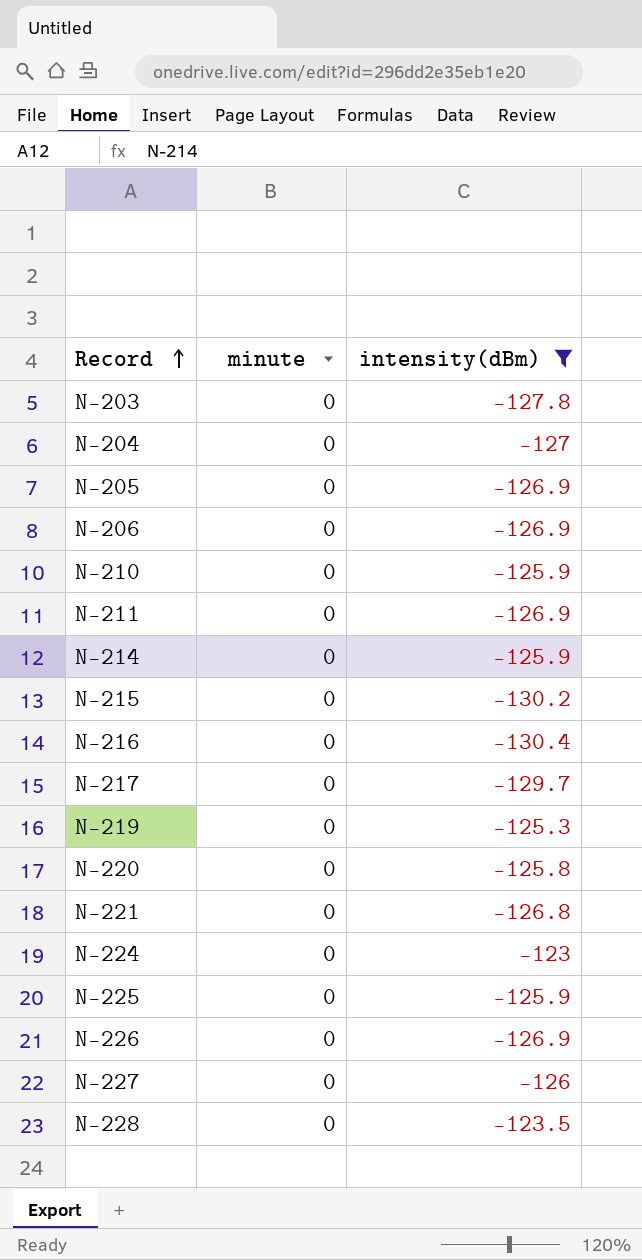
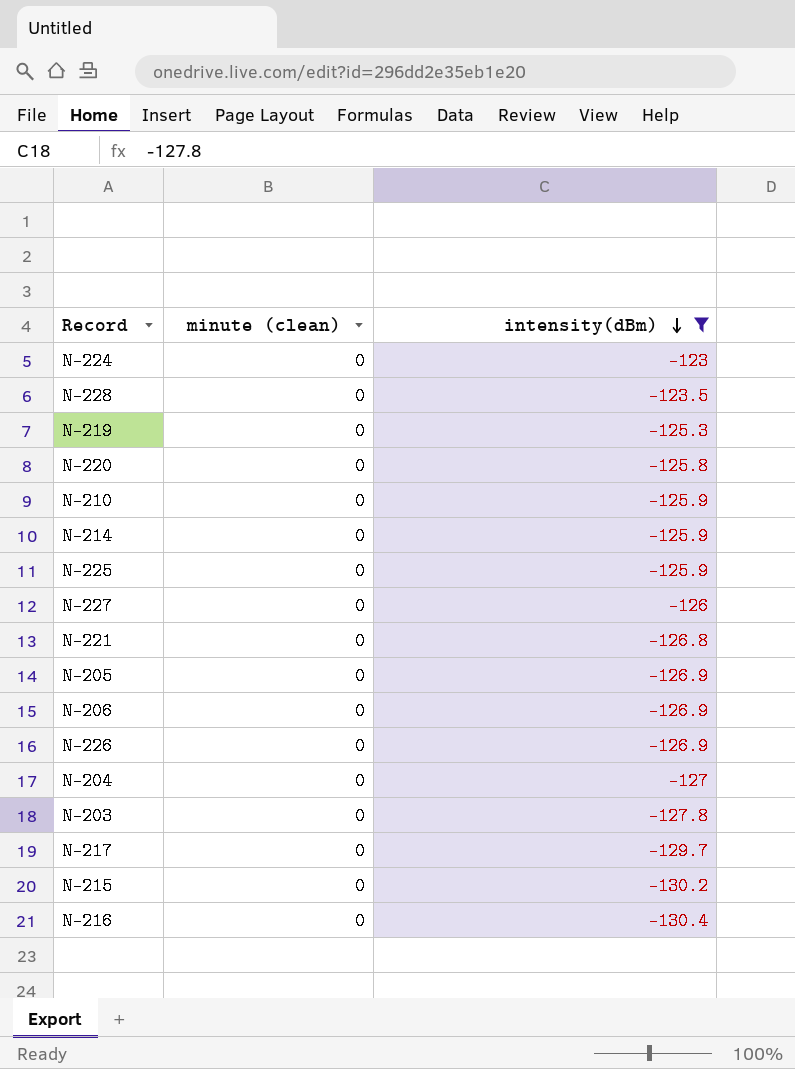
row order: Record ascending -> intensity(dBm) descending
column name: minute -> minute (clean)
row N-211: 0 | -126.9 -> none

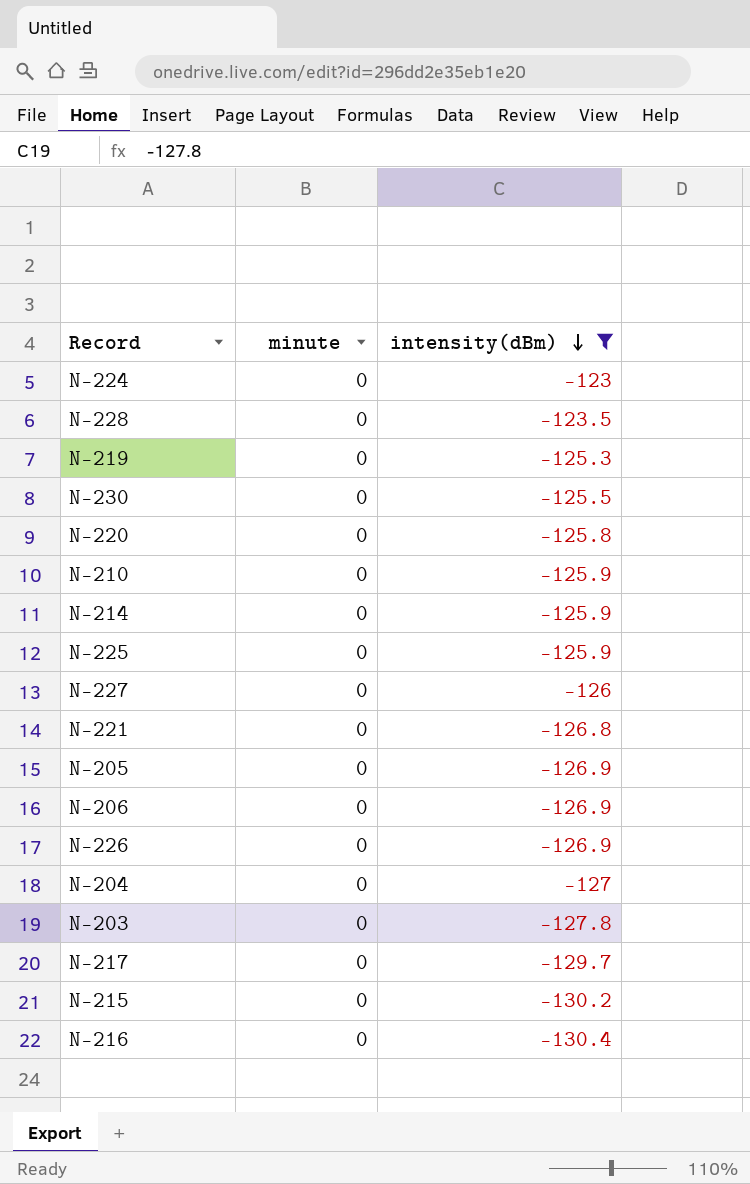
column name: minute (clean) -> minute
row N-230: none -> 0 | -125.5

